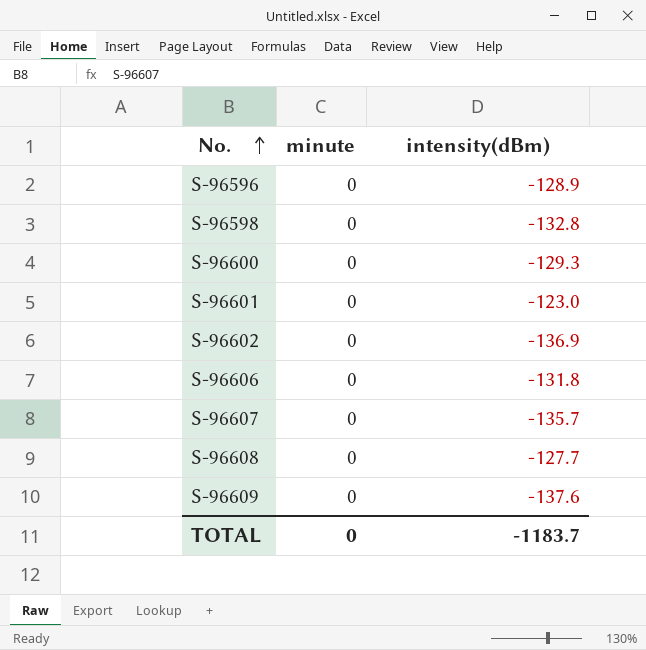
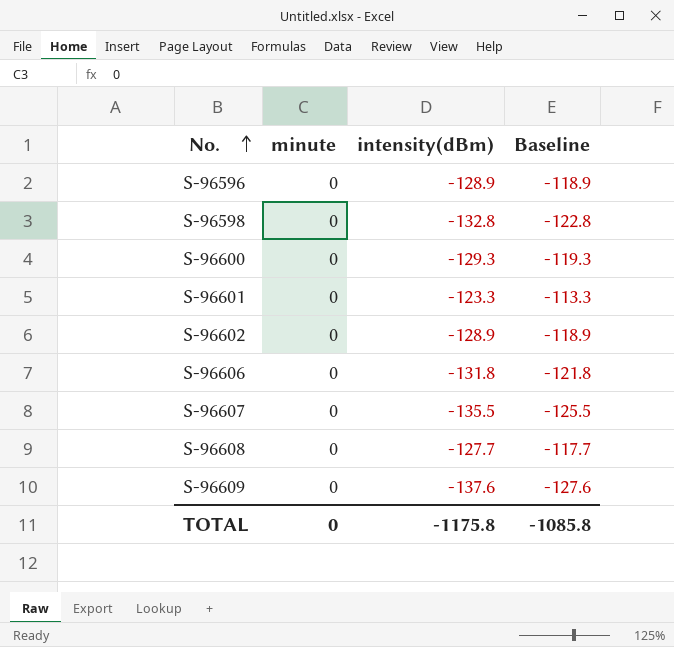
column Baseline | formula: none -> [intensity(dBm)] + 10
S-96601 | intensity(dBm): -123.0 -> -123.3
S-96602 | intensity(dBm): -136.9 -> -128.9
S-96607 | intensity(dBm): -135.7 -> -135.5
TOTAL | intensity(dBm): -1183.7 -> -1175.8

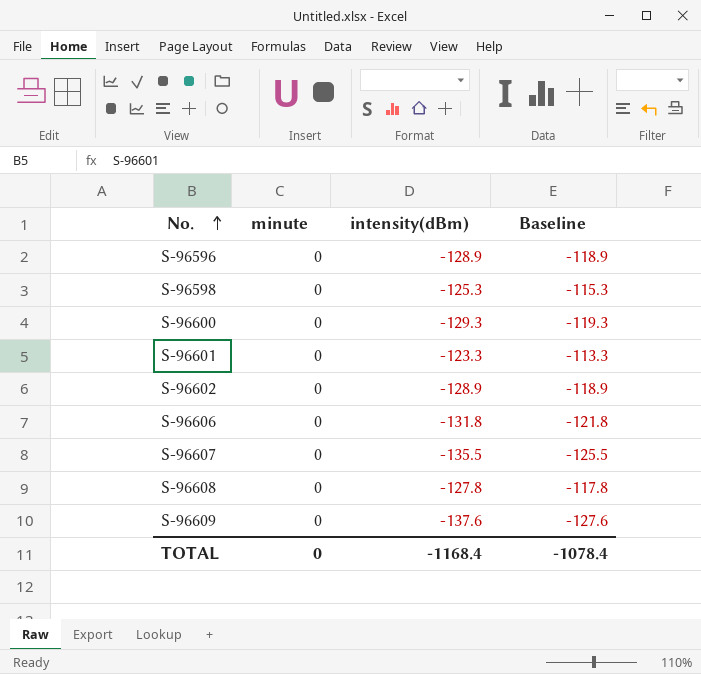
S-96598 | intensity(dBm): -132.8 -> -125.3
S-96598 | Baseline: -122.8 -> -115.3
S-96608 | intensity(dBm): -127.7 -> -127.8
S-96608 | Baseline: -117.7 -> -117.8
TOTAL | intensity(dBm): -1175.8 -> -1168.4
TOTAL | Baseline: -1085.8 -> -1078.4

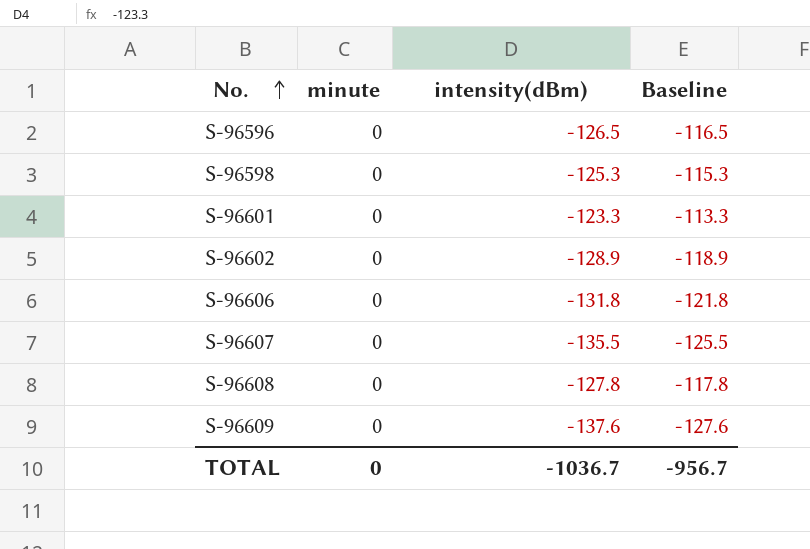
row S-96600: 0 | -129.3 | -119.3 -> none
S-96596 | intensity(dBm): -128.9 -> -126.5
S-96596 | Baseline: -118.9 -> -116.5
TOTAL | intensity(dBm): -1168.4 -> -1036.7
TOTAL | Baseline: -1078.4 -> -956.7

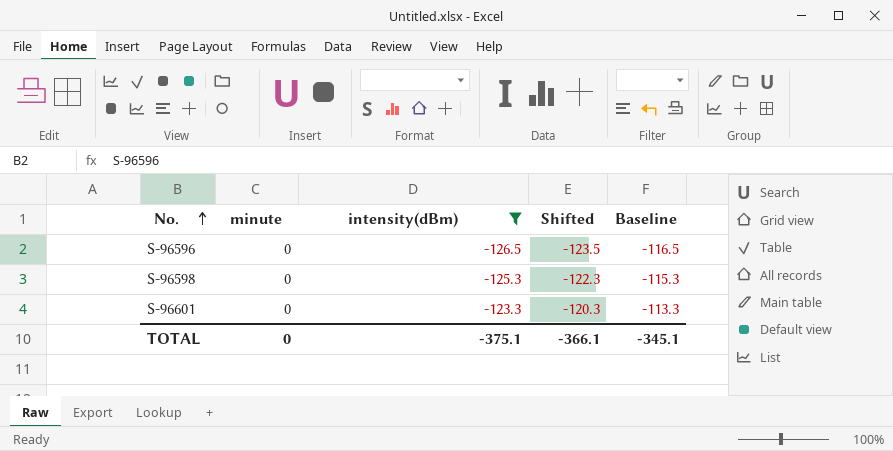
filter: none -> intensity(dBm) >= -126.5
column Shifted | formula: none -> [intensity(dBm)] + 3
TOTAL | intensity(dBm): -1036.7 -> -375.1
TOTAL | Baseline: -956.7 -> -345.1

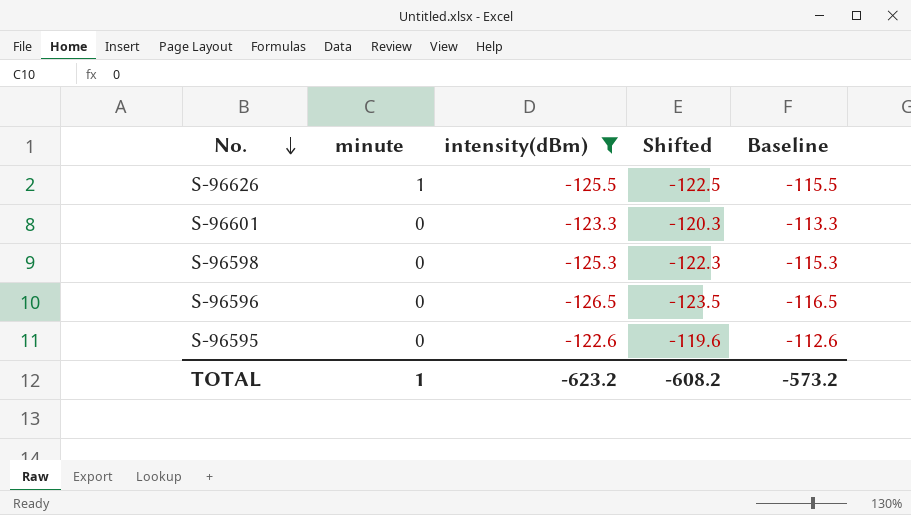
row order: No. ascending -> No. descending
row S-96626: none -> 1 | -125.5 | -122.5 | -115.5
row S-96595: none -> 0 | -122.6 | -119.6 | -112.6
TOTAL | minute: 0 -> 1
TOTAL | intensity(dBm): -375.1 -> -623.2
TOTAL | Shifted: -366.1 -> -608.2
TOTAL | Baseline: -345.1 -> -573.2

